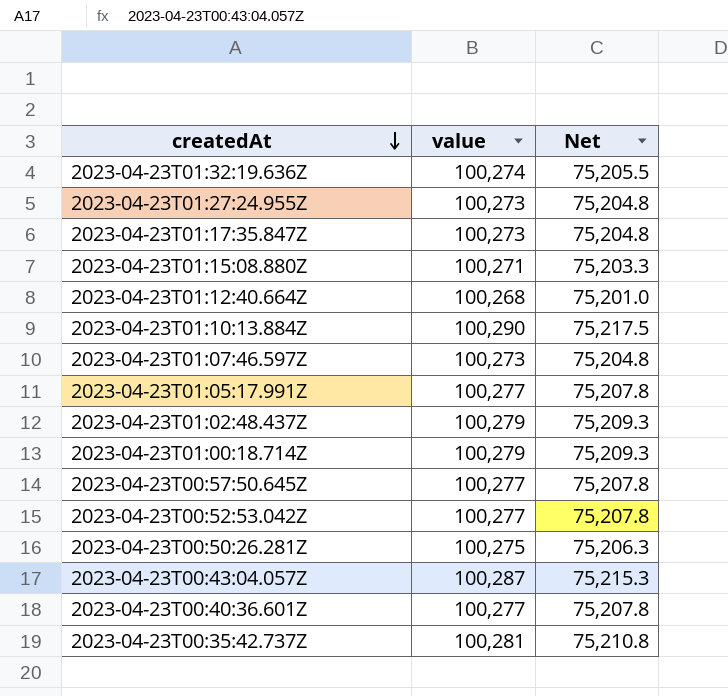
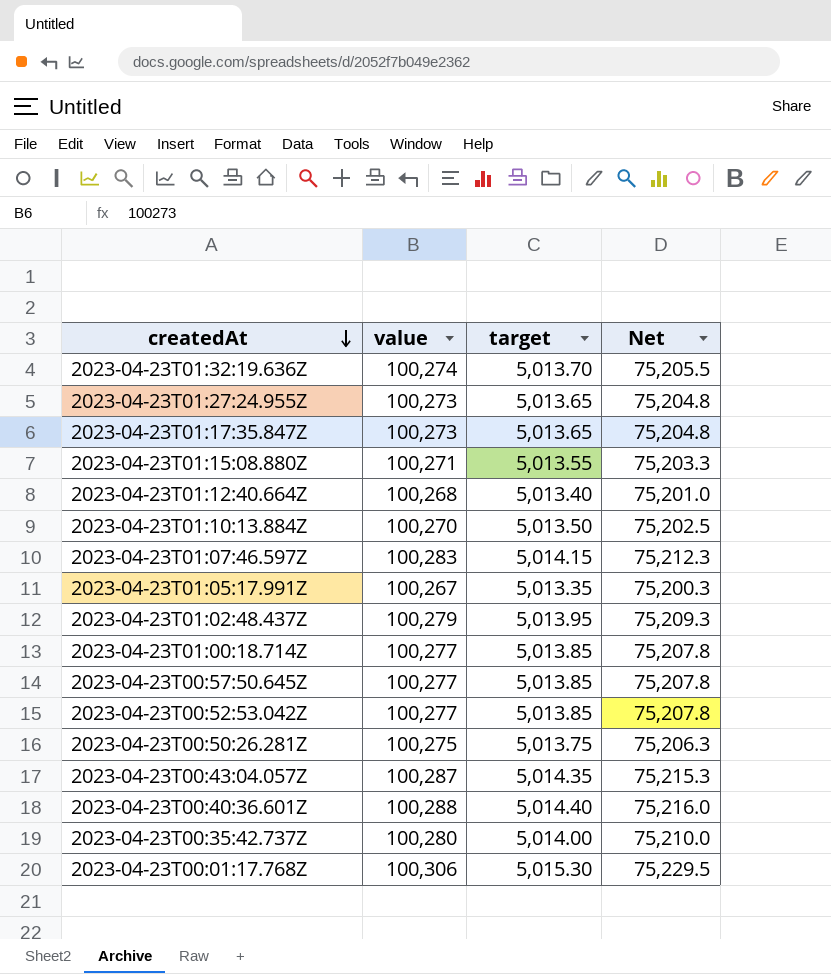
column target | formula: none -> [value] * 0.05
2023-04-23T01:10:13.884Z | value: 100,290 -> 100,270
2023-04-23T01:10:13.884Z | Net: 75,217.5 -> 75,202.5
2023-04-23T01:07:46.597Z | value: 100,273 -> 100,283
2023-04-23T01:07:46.597Z | Net: 75,204.8 -> 75,212.3
2023-04-23T01:05:17.991Z | value: 100,277 -> 100,267
2023-04-23T01:05:17.991Z | Net: 75,207.8 -> 75,200.3
2023-04-23T01:00:18.714Z | value: 100,279 -> 100,277
2023-04-23T01:00:18.714Z | Net: 75,209.3 -> 75,207.8
2023-04-23T00:40:36.601Z | value: 100,277 -> 100,288
2023-04-23T00:40:36.601Z | Net: 75,207.8 -> 75,216.0
2023-04-23T00:35:42.737Z | value: 100,281 -> 100,280
2023-04-23T00:35:42.737Z | Net: 75,210.8 -> 75,210.0
row 2023-04-23T00:01:17.768Z: none -> 100,306 | 5,015.30 | 75,229.5

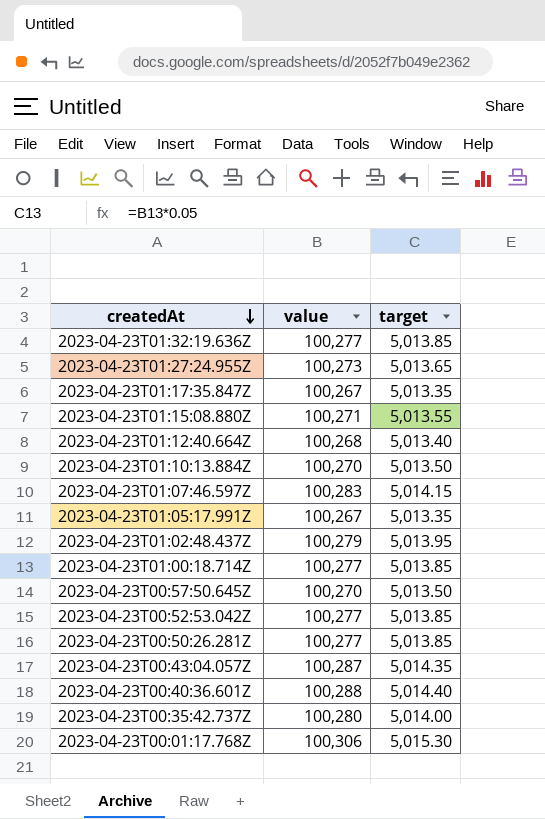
column Net | formula: [value] * 0.75 -> none
2023-04-23T01:32:19.636Z | value: 100,274 -> 100,277
2023-04-23T01:32:19.636Z | target: 5,013.70 -> 5,013.85
2023-04-23T01:17:35.847Z | value: 100,273 -> 100,267
2023-04-23T01:17:35.847Z | target: 5,013.65 -> 5,013.35
2023-04-23T00:57:50.645Z | value: 100,277 -> 100,270
2023-04-23T00:57:50.645Z | target: 5,013.85 -> 5,013.50
2023-04-23T00:50:26.281Z | value: 100,275 -> 100,277
2023-04-23T00:50:26.281Z | target: 5,013.75 -> 5,013.85

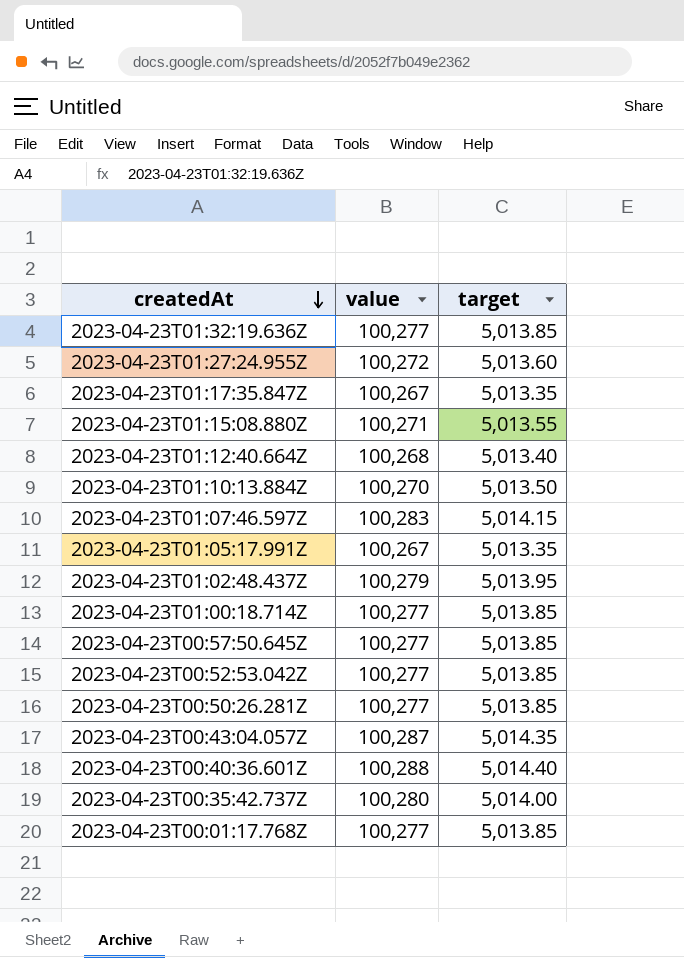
2023-04-23T01:27:24.955Z | value: 100,273 -> 100,272
2023-04-23T01:27:24.955Z | target: 5,013.65 -> 5,013.60
2023-04-23T00:57:50.645Z | value: 100,270 -> 100,277
2023-04-23T00:57:50.645Z | target: 5,013.50 -> 5,013.85
2023-04-23T00:01:17.768Z | value: 100,306 -> 100,277
2023-04-23T00:01:17.768Z | target: 5,015.30 -> 5,013.85

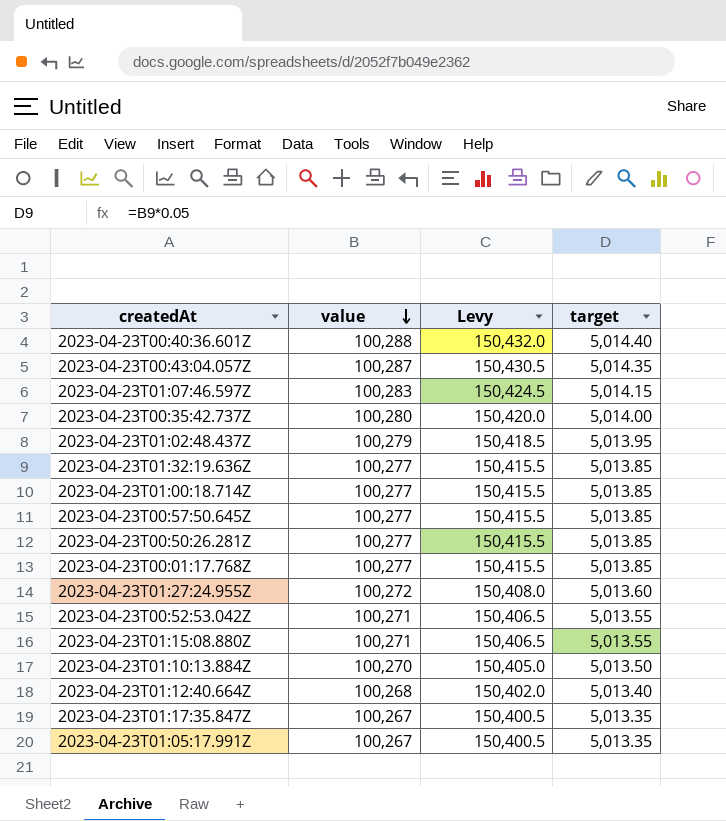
row order: createdAt descending -> value descending
column Levy | formula: none -> [value] * 1.5
2023-04-23T00:52:53.042Z | value: 100,277 -> 100,271
2023-04-23T00:52:53.042Z | target: 5,013.85 -> 5,013.55

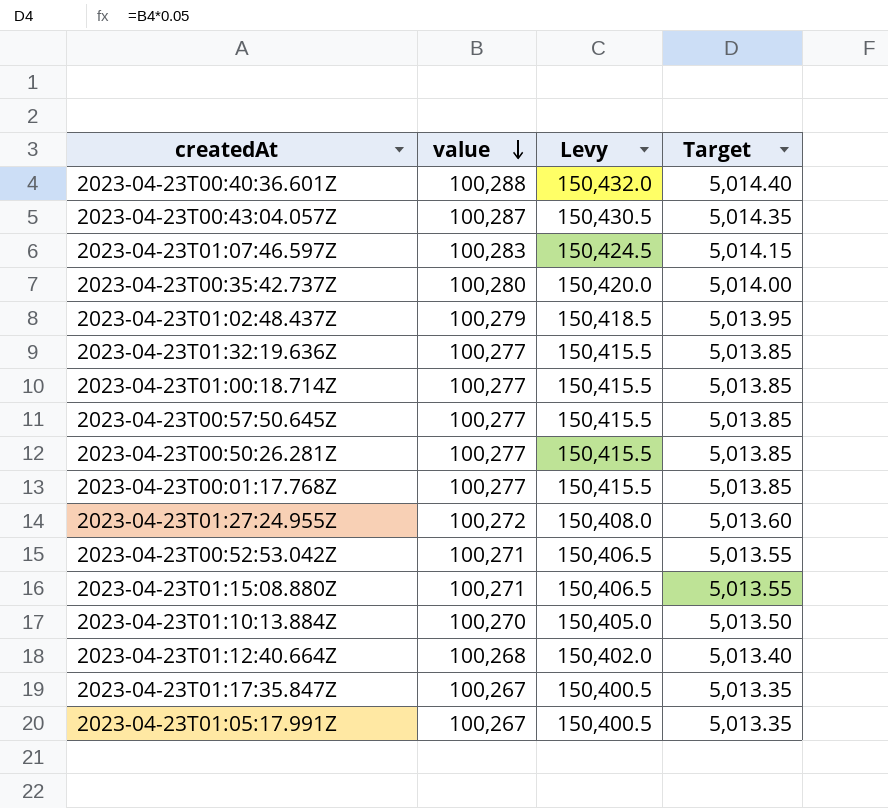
column name: target -> Target

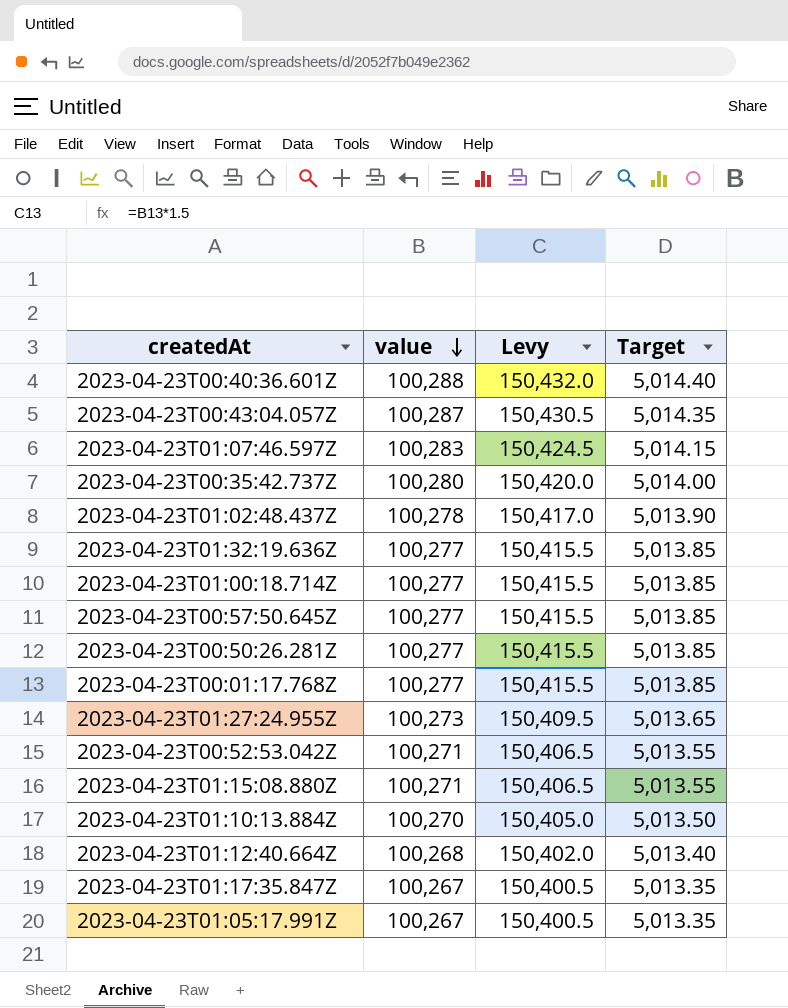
2023-04-23T01:02:48.437Z | value: 100,279 -> 100,278
2023-04-23T01:02:48.437Z | Levy: 150,418.5 -> 150,417.0
2023-04-23T01:02:48.437Z | Target: 5,013.95 -> 5,013.90
2023-04-23T01:27:24.955Z | value: 100,272 -> 100,273
2023-04-23T01:27:24.955Z | Levy: 150,408.0 -> 150,409.5
2023-04-23T01:27:24.955Z | Target: 5,013.60 -> 5,013.65

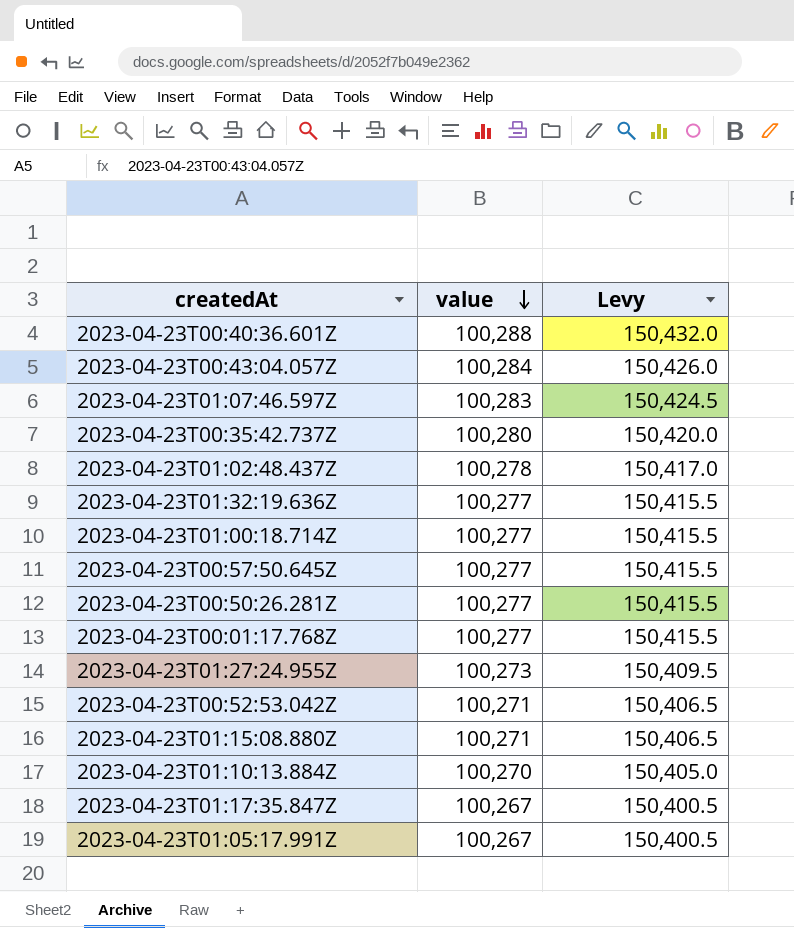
column Target | formula: [value] * 0.05 -> none
row 2023-04-23T01:12:40.664Z: 100,268 | 150,402.0 | 5,013.40 -> none
2023-04-23T00:43:04.057Z | value: 100,287 -> 100,284
2023-04-23T00:43:04.057Z | Levy: 150,430.5 -> 150,426.0

